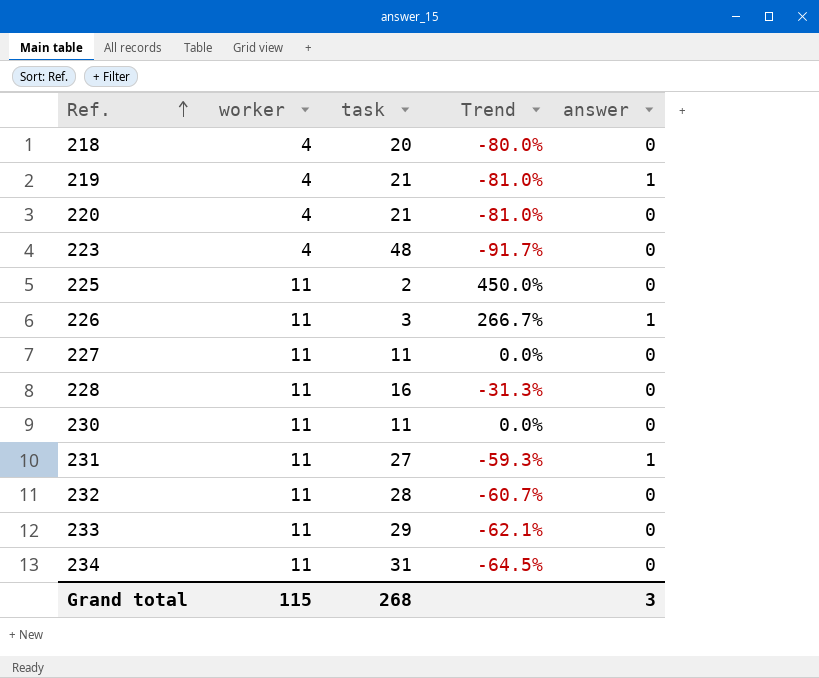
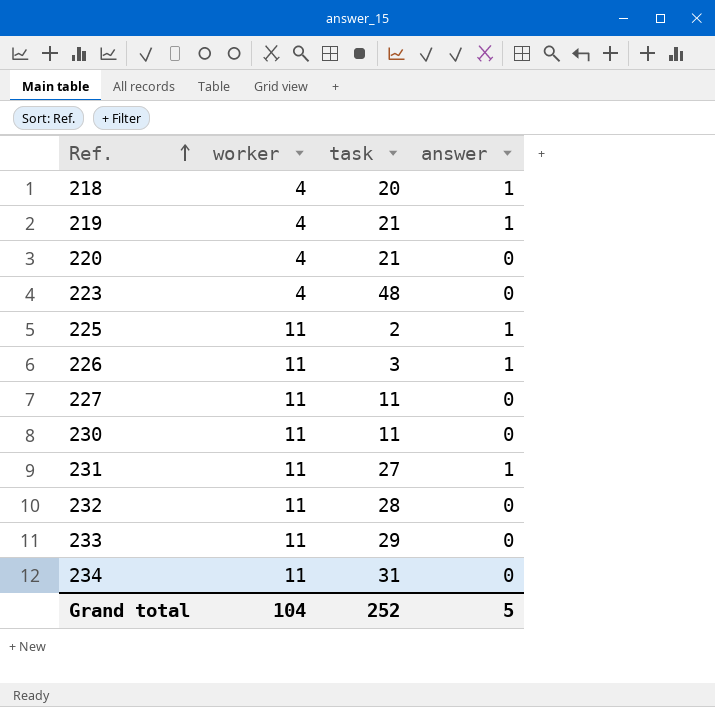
column Trend | formula: ([worker] - [task]) / [task] -> none
row 228: 11 | 16 | -31.3% | 0 -> none
218 | answer: 0 -> 1
225 | answer: 0 -> 1
Grand total | worker: 115 -> 104
Grand total | task: 268 -> 252
Grand total | answer: 3 -> 5

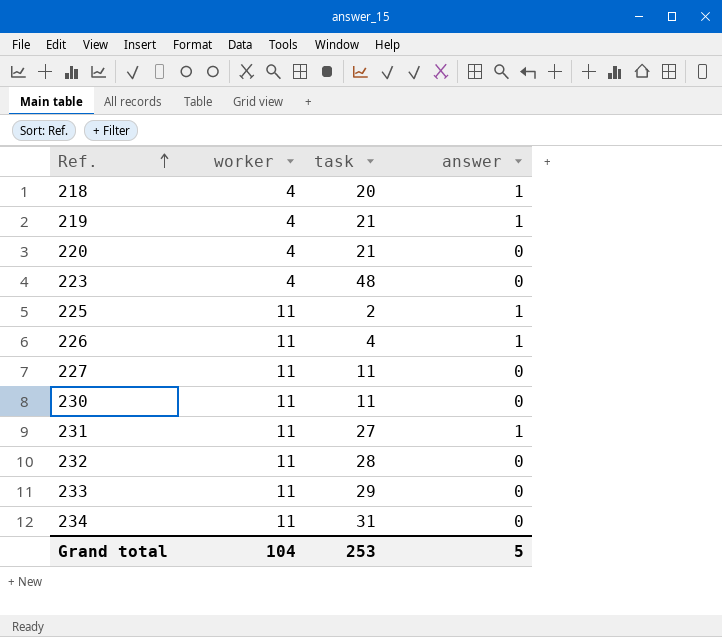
226 | task: 3 -> 4
Grand total | task: 252 -> 253

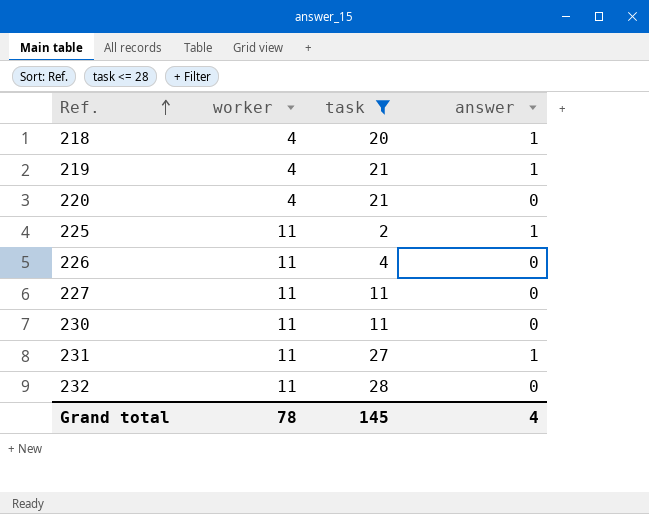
filter: none -> task <= 28
226 | answer: 1 -> 0
Grand total | worker: 104 -> 78
Grand total | task: 253 -> 145
Grand total | answer: 5 -> 4

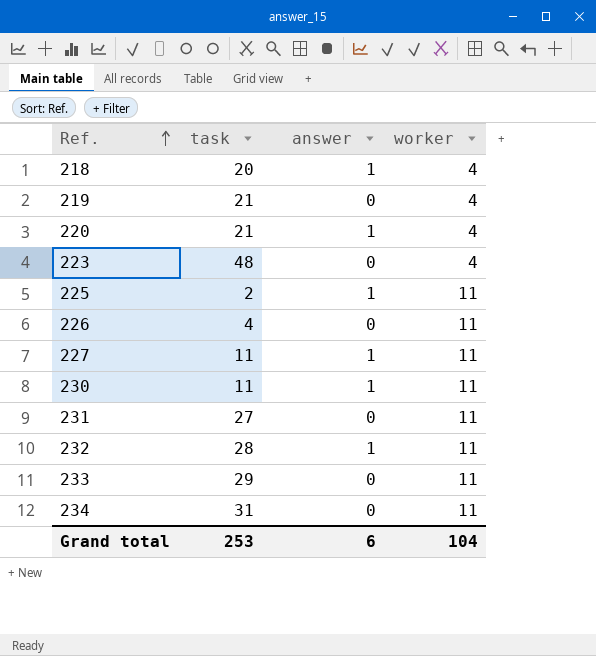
filter: task <= 28 -> none
column worker | position: 2 -> 4
219 | answer: 1 -> 0
220 | answer: 0 -> 1
227 | answer: 0 -> 1
230 | answer: 0 -> 1
231 | answer: 1 -> 0
232 | answer: 0 -> 1
Grand total | task: 145 -> 253
Grand total | answer: 4 -> 6
Grand total | worker: 78 -> 104

